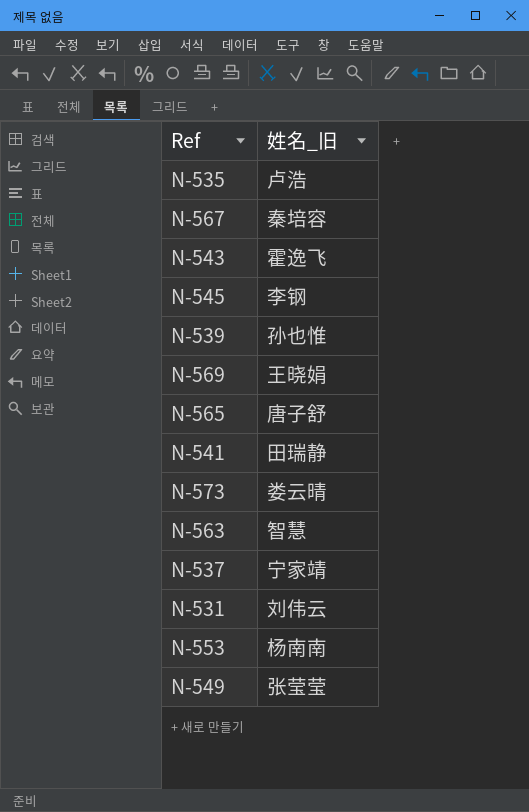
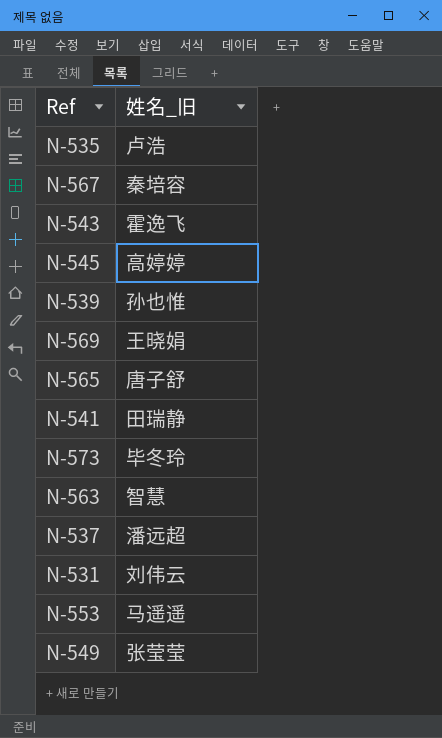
N-545 | 姓名_旧: 李钢 -> 高婷婷
N-573 | 姓名_旧: 娄云晴 -> 毕冬玲
N-537 | 姓名_旧: 宁家靖 -> 潘远超
N-553 | 姓名_旧: 杨南南 -> 马遥遥

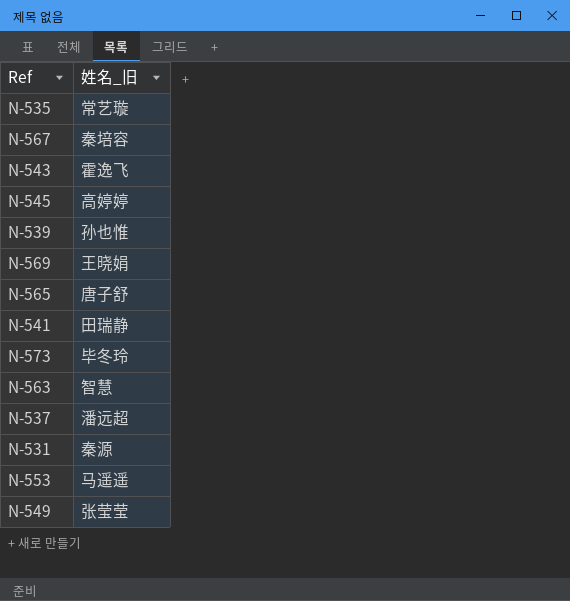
N-535 | 姓名_旧: 卢浩 -> 常艺璇
N-531 | 姓名_旧: 刘伟云 -> 秦源

